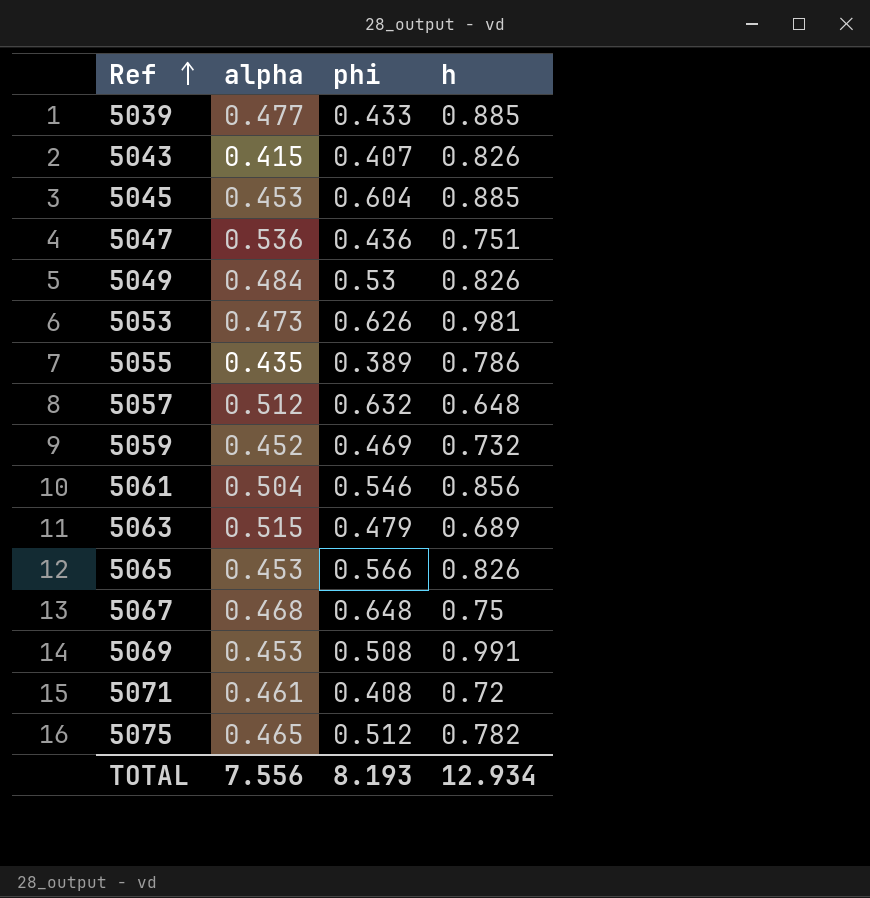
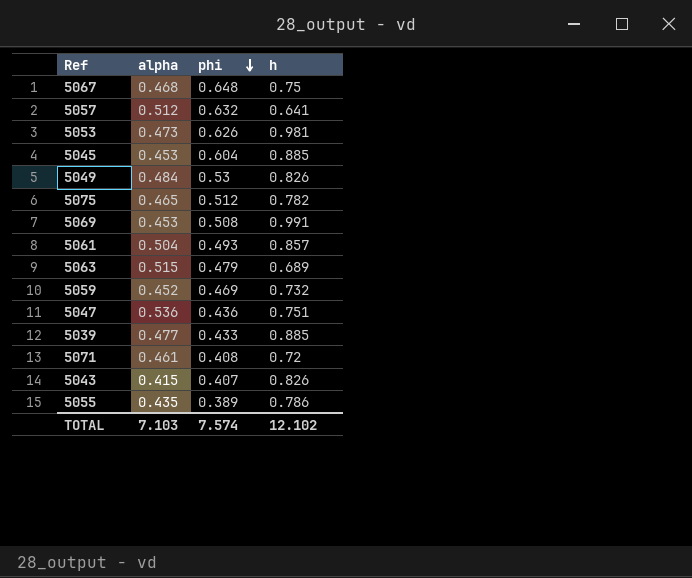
row order: Ref ascending -> phi descending
row 5065: 0.453 | 0.566 | 0.826 -> none
5057 | h: 0.648 -> 0.641
5061 | phi: 0.546 -> 0.493
5061 | h: 0.856 -> 0.857
TOTAL | alpha: 7.556 -> 7.103
TOTAL | phi: 8.193 -> 7.574
TOTAL | h: 12.934 -> 12.102

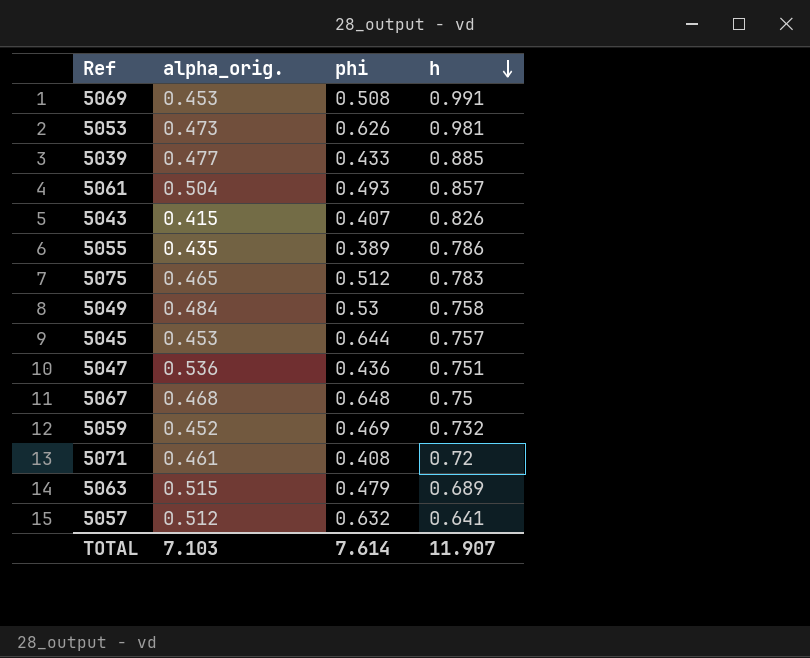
row order: phi descending -> h descending
column name: alpha -> alpha_orig.
5075 | h: 0.782 -> 0.783
5049 | h: 0.826 -> 0.758
5045 | phi: 0.604 -> 0.644
5045 | h: 0.885 -> 0.757
TOTAL | phi: 7.574 -> 7.614
TOTAL | h: 12.102 -> 11.907

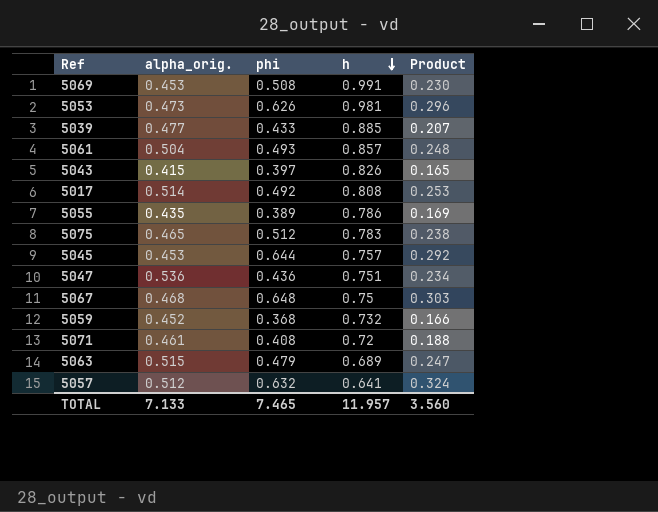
column Product | formula: none -> [alpha_orig.] * [phi]
row 5049: 0.484 | 0.53 | 0.758 -> none
5043 | phi: 0.407 -> 0.397
row 5017: none -> 0.514 | 0.492 | 0.808 | 0.253
5059 | phi: 0.469 -> 0.368
TOTAL | alpha_orig.: 7.103 -> 7.133
TOTAL | phi: 7.614 -> 7.465
TOTAL | h: 11.907 -> 11.957

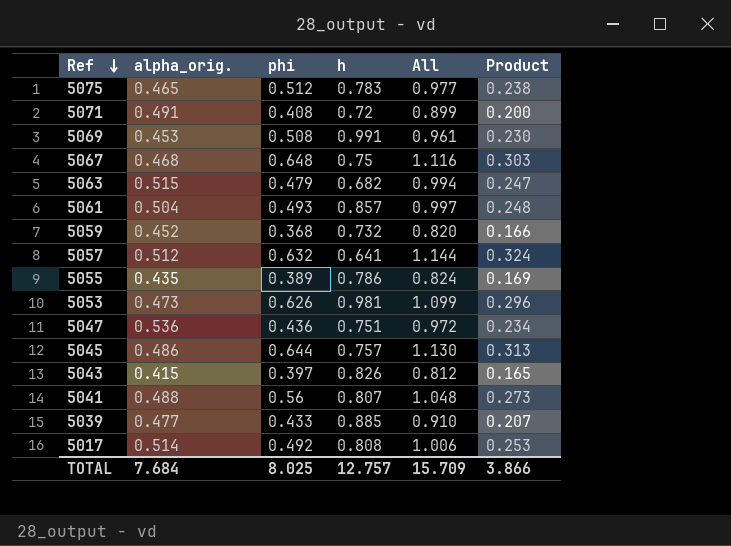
row order: h descending -> Ref descending
column All | formula: none -> [alpha_orig.] + [phi]
5071 | alpha_orig.: 0.461 -> 0.491
5071 | Product: 0.188 -> 0.200
5063 | h: 0.689 -> 0.682
5045 | alpha_orig.: 0.453 -> 0.486
5045 | Product: 0.292 -> 0.313
row 5041: none -> 0.488 | 0.56 | 0.807 | 1.048 | 0.273
TOTAL | alpha_orig.: 7.133 -> 7.684
TOTAL | phi: 7.465 -> 8.025
TOTAL | h: 11.957 -> 12.757
TOTAL | Product: 3.560 -> 3.866

